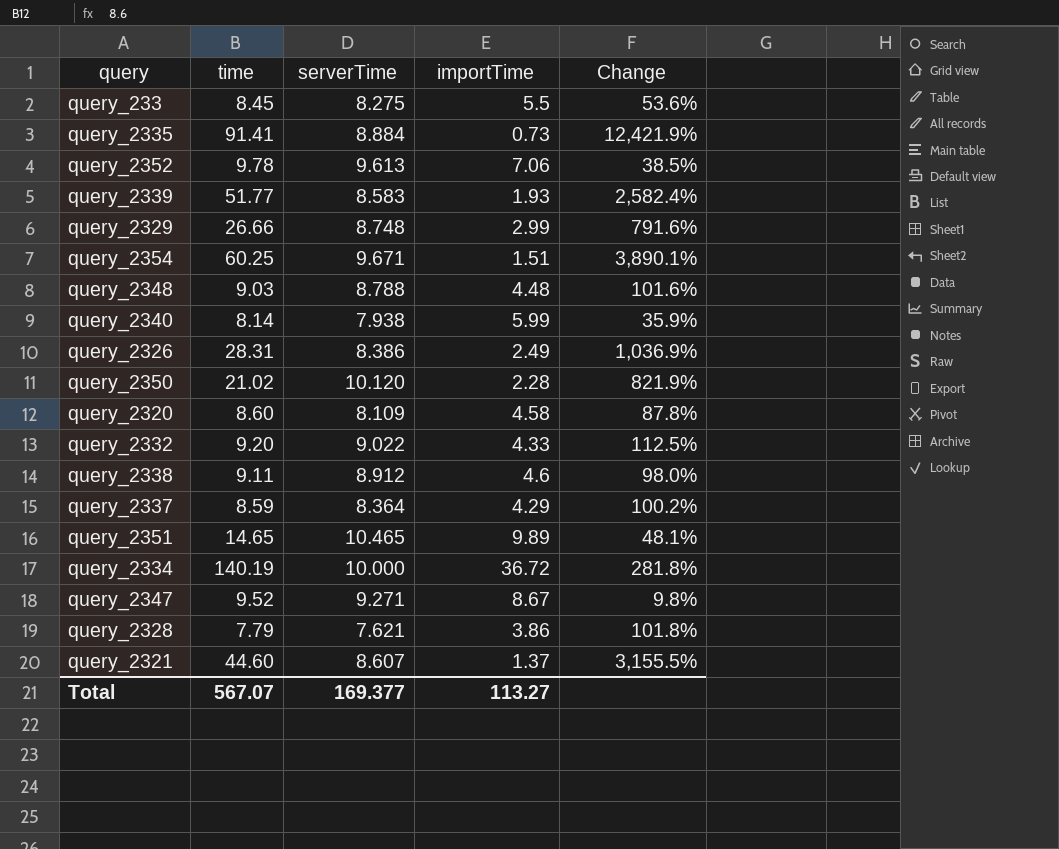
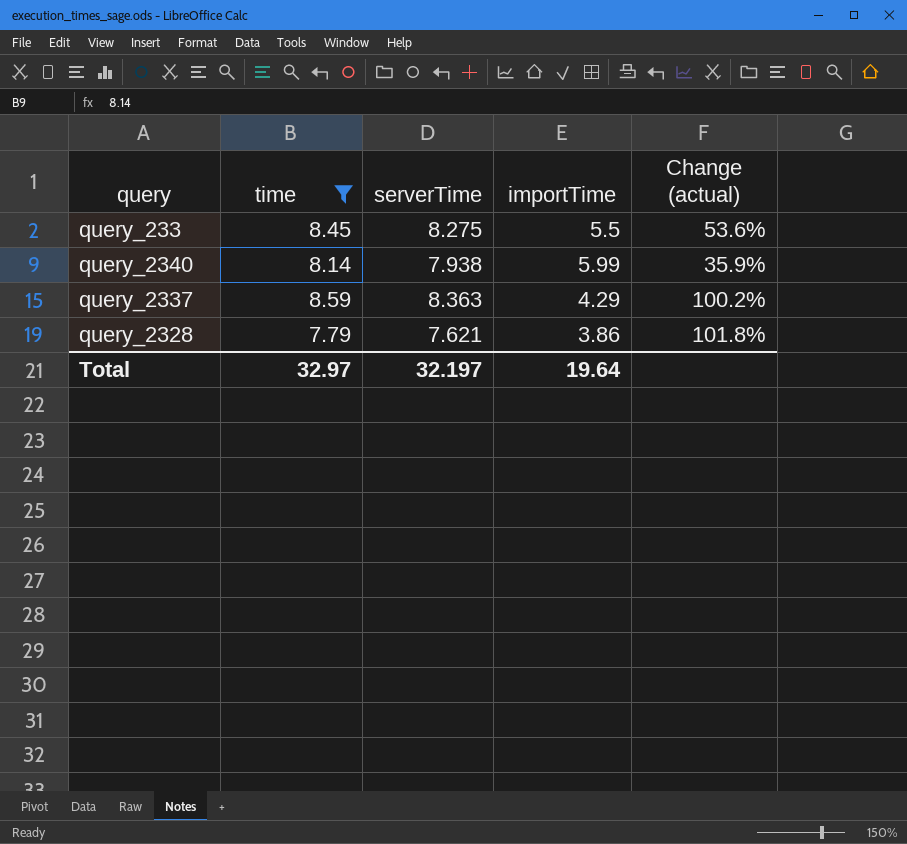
filter: none -> time <= 8.59
column name: Change -> Change (actual)
query_2337 | serverTime: 8.364 -> 8.363
Total | time: 567.07 -> 32.97
Total | serverTime: 169.377 -> 32.197
Total | importTime: 113.27 -> 19.64

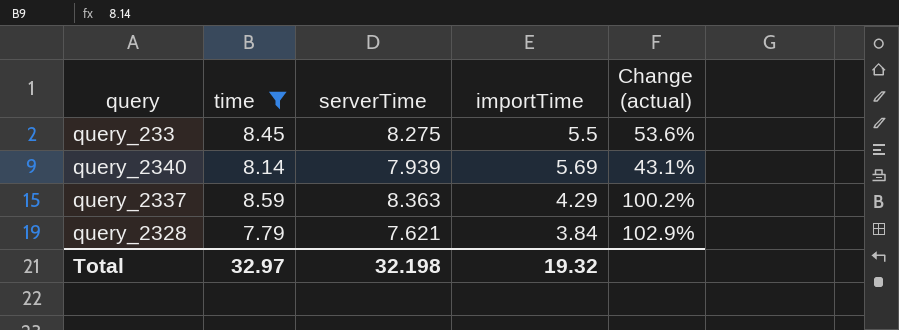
query_2340 | serverTime: 7.938 -> 7.939
query_2340 | importTime: 5.99 -> 5.69
query_2340 | Change (actual): 35.9% -> 43.1%
query_2328 | importTime: 3.86 -> 3.84
query_2328 | Change (actual): 101.8% -> 102.9%
Total | serverTime: 32.197 -> 32.198
Total | importTime: 19.64 -> 19.32

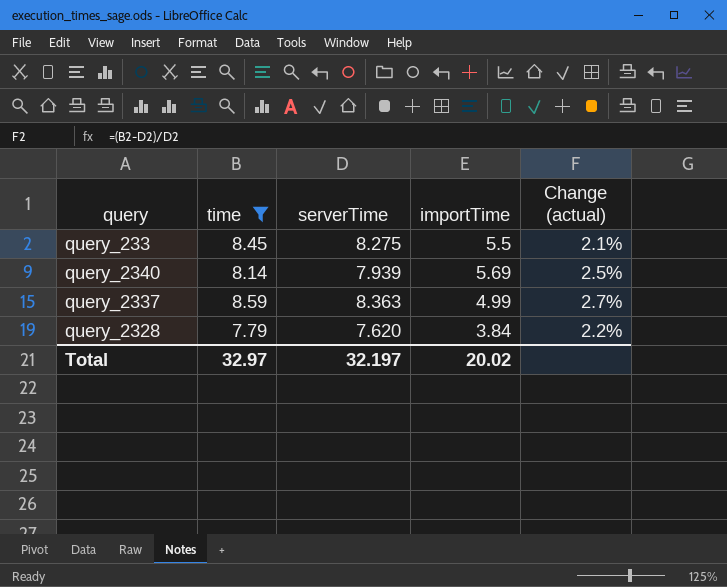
column Change (actual) | formula: ([time] - [importTime]) / [importTime] -> ([time] - [serverTime]) / [serverTime]
query_2337 | importTime: 4.29 -> 4.99
query_2328 | serverTime: 7.621 -> 7.620
Total | serverTime: 32.198 -> 32.197
Total | importTime: 19.32 -> 20.02

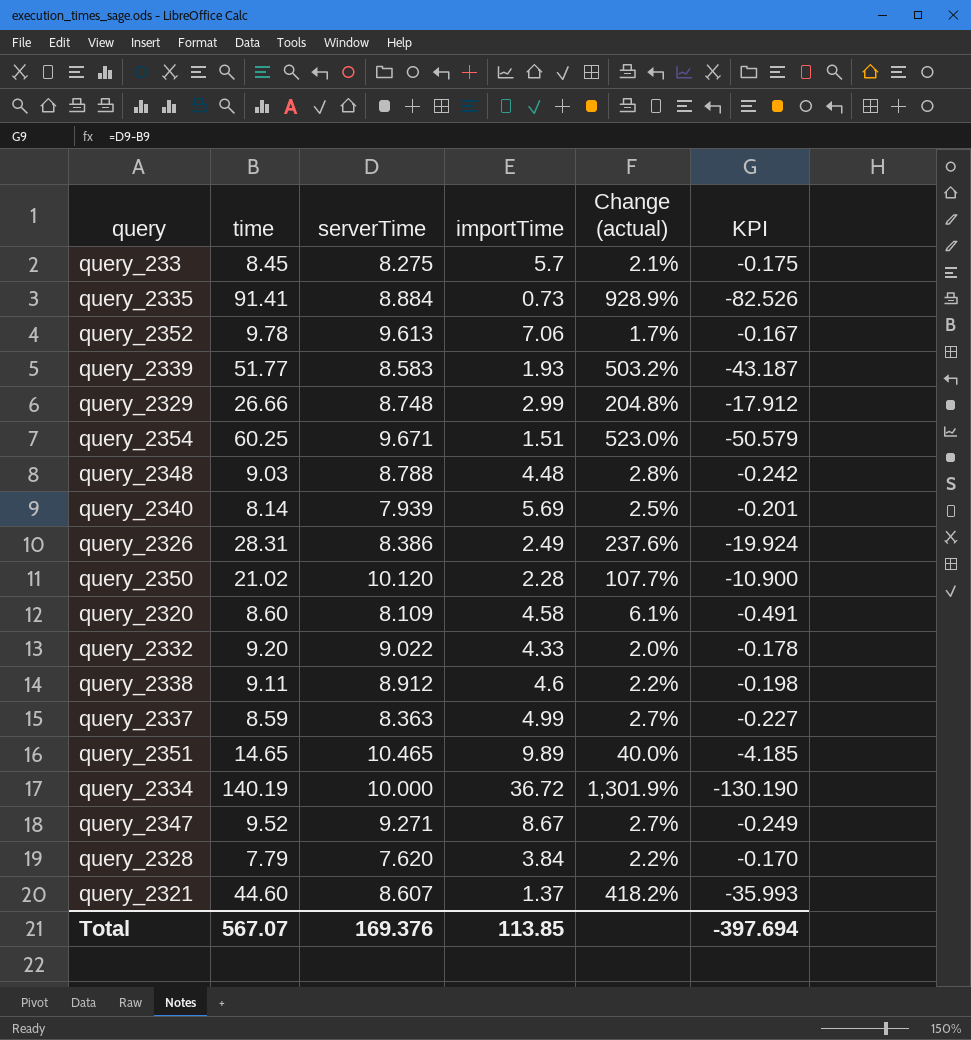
filter: time <= 8.59 -> none
column KPI | formula: none -> [serverTime] - [time]
query_233 | importTime: 5.5 -> 5.7
Total | time: 32.97 -> 567.07
Total | serverTime: 32.197 -> 169.376
Total | importTime: 20.02 -> 113.85

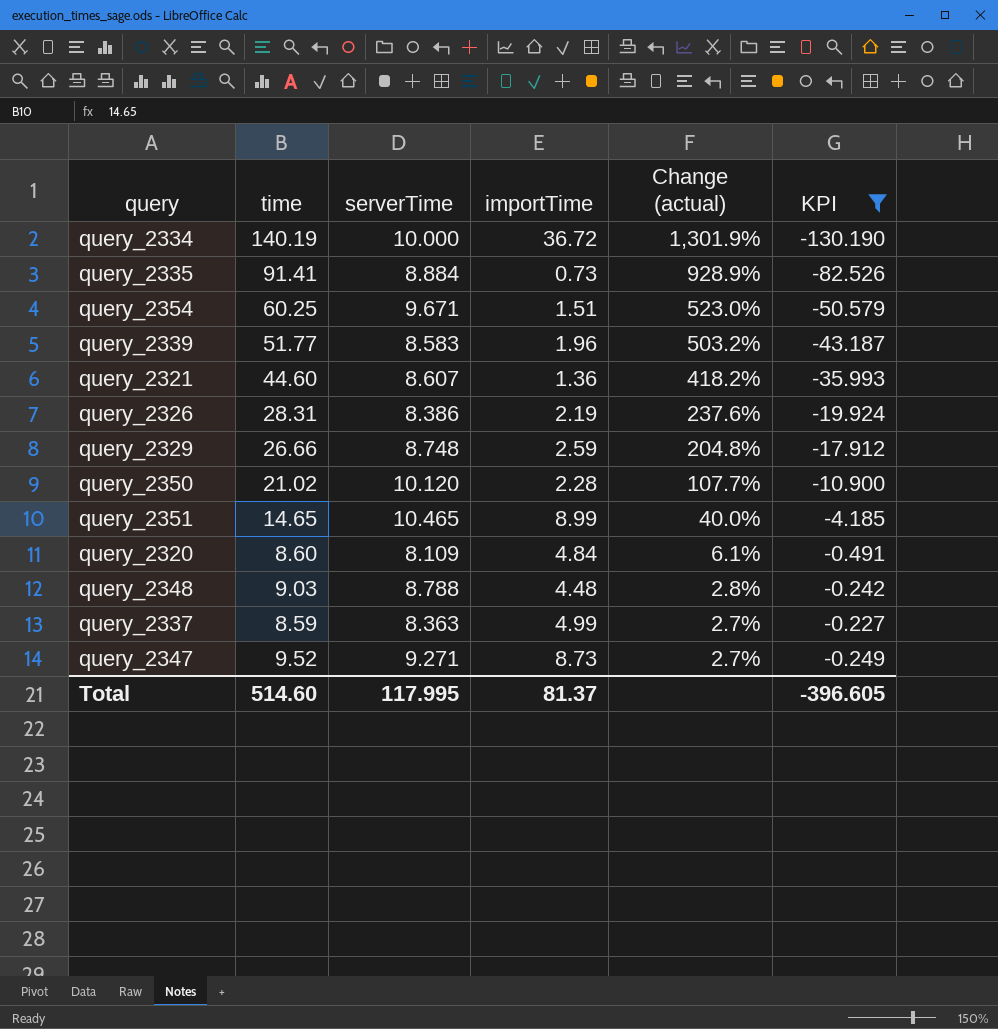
filter: none -> KPI <= -0.227
row order: none -> Change (actual) descending
query_2339 | importTime: 1.93 -> 1.96
query_2321 | importTime: 1.37 -> 1.36
query_2326 | importTime: 2.49 -> 2.19
query_2329 | importTime: 2.99 -> 2.59
query_2351 | importTime: 9.89 -> 8.99
query_2320 | importTime: 4.58 -> 4.84
query_2347 | importTime: 8.67 -> 8.73
Total | time: 567.07 -> 514.60
Total | serverTime: 169.376 -> 117.995
Total | importTime: 113.85 -> 81.37
Total | KPI: -397.694 -> -396.605

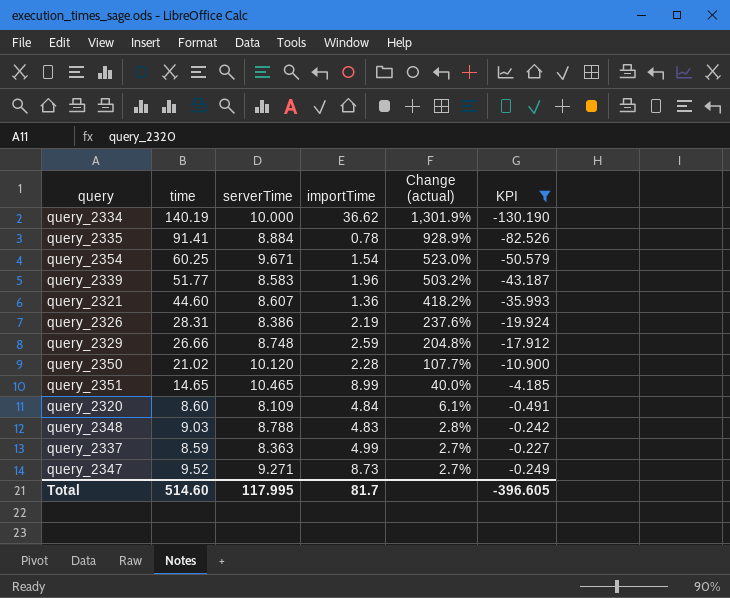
query_2334 | importTime: 36.72 -> 36.62
query_2335 | importTime: 0.73 -> 0.78
query_2354 | importTime: 1.51 -> 1.54
query_2348 | importTime: 4.48 -> 4.83
Total | importTime: 81.37 -> 81.7

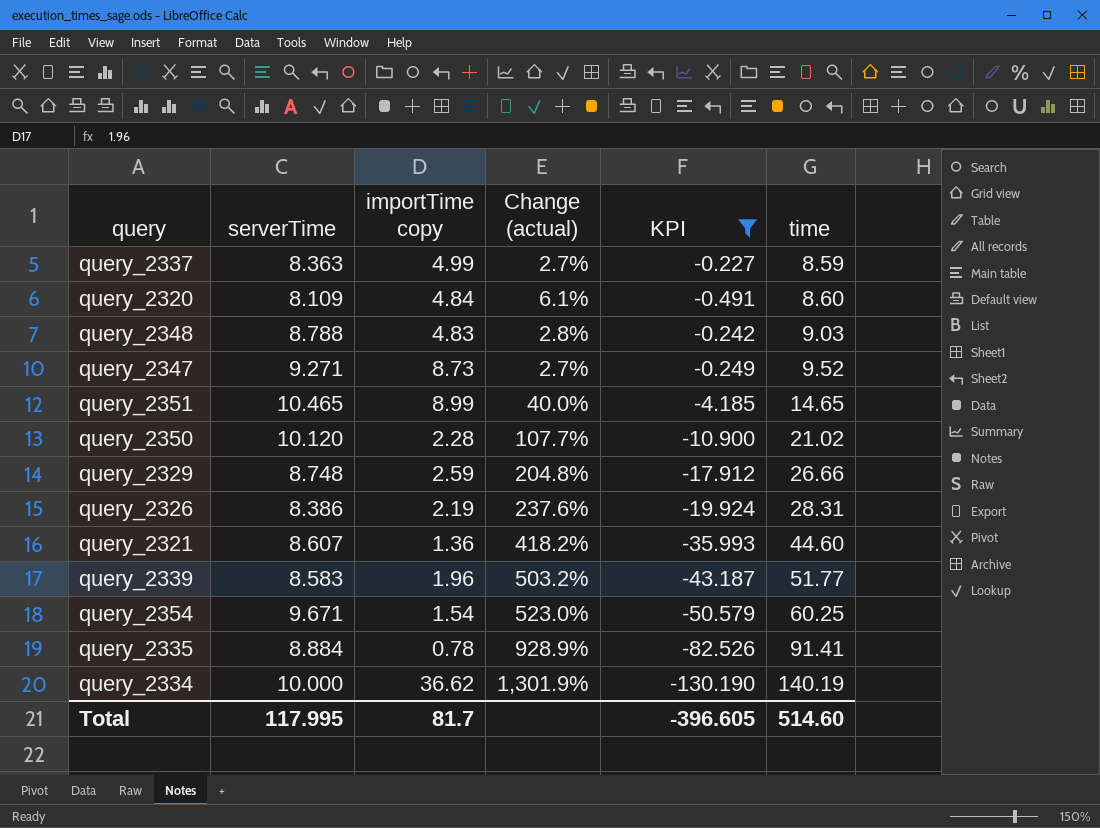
row order: Change (actual) descending -> time ascending
column name: importTime -> importTime copy
column time | position: 2 -> 6

